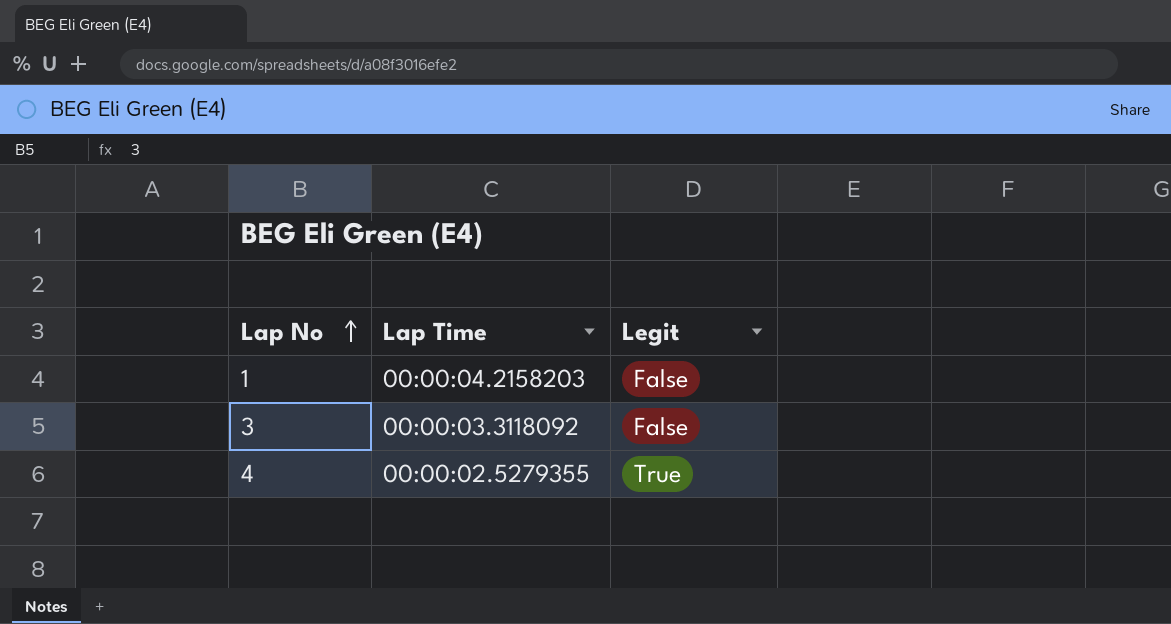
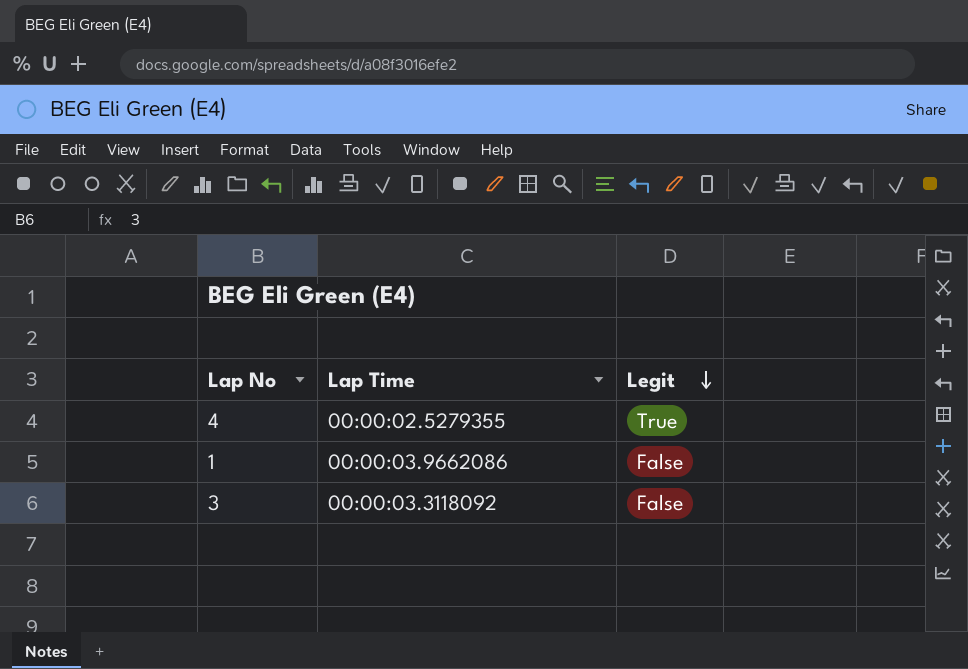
row order: Lap No ascending -> Legit descending
1 | Lap Time: 00:00:04.2158203 -> 00:00:03.9662086

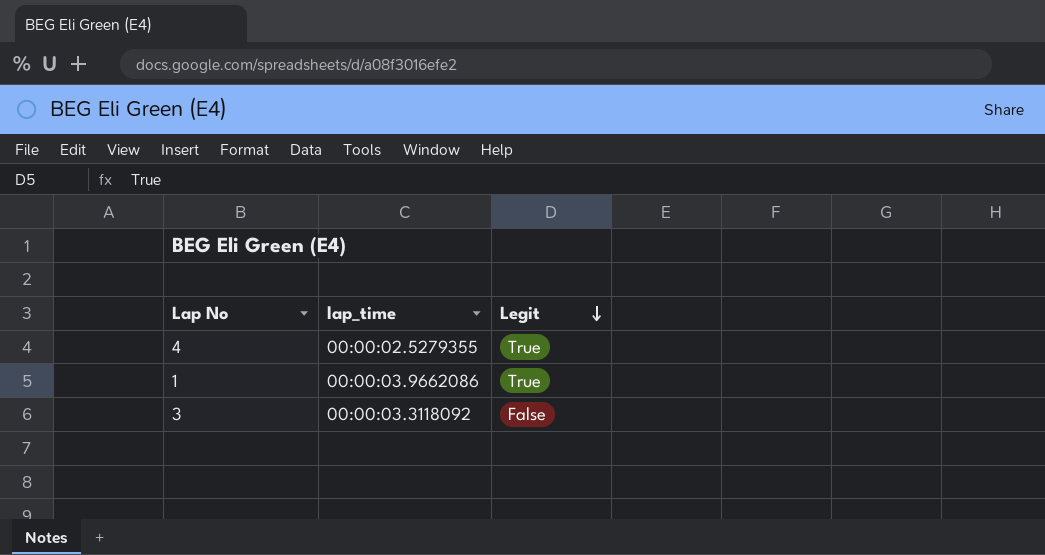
column name: Lap Time -> lap_time
1 | Legit: False -> True

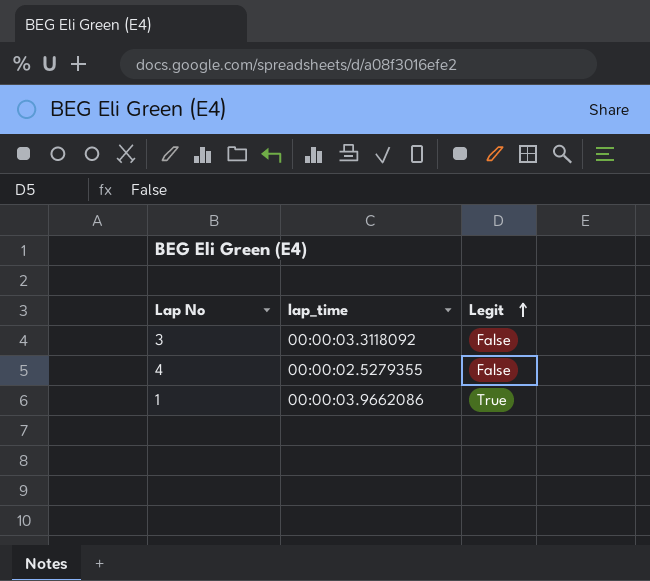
row order: Legit descending -> Legit ascending
4 | Legit: True -> False

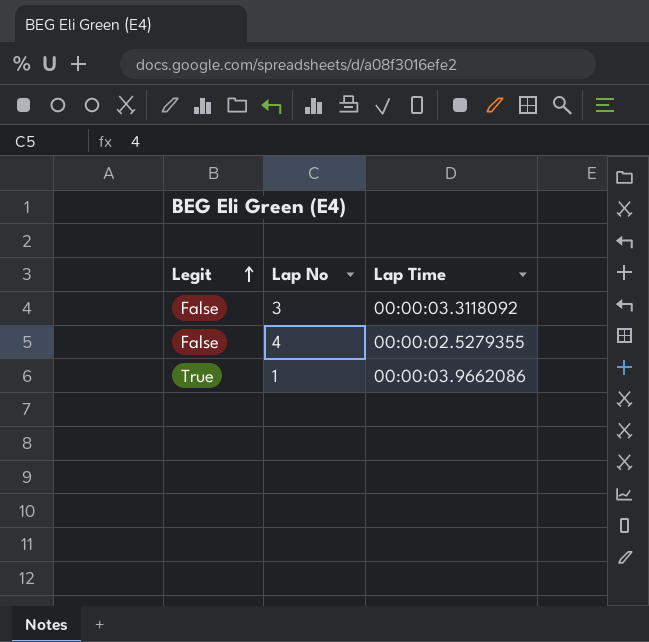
column Legit | position: 3 -> 1
column name: lap_time -> Lap Time

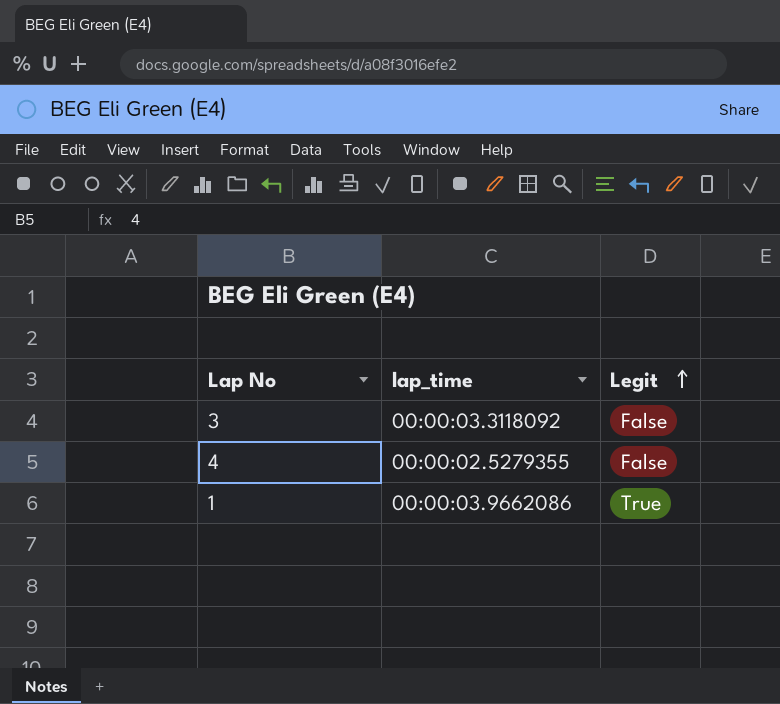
column name: Lap Time -> lap_time
column Legit | position: 1 -> 3

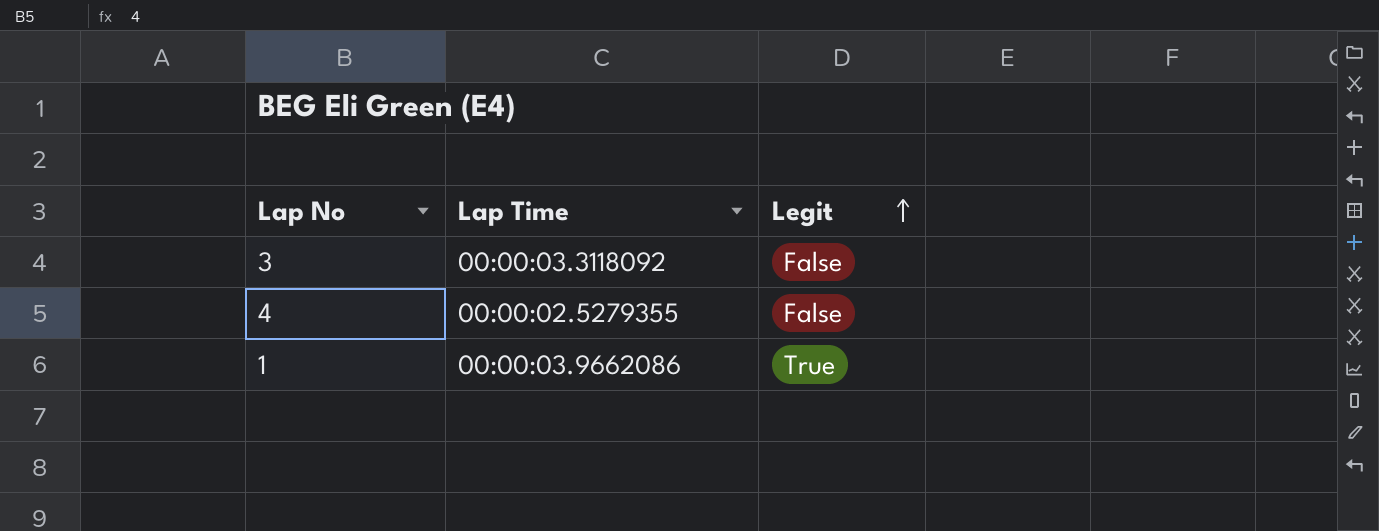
column name: lap_time -> Lap Time

